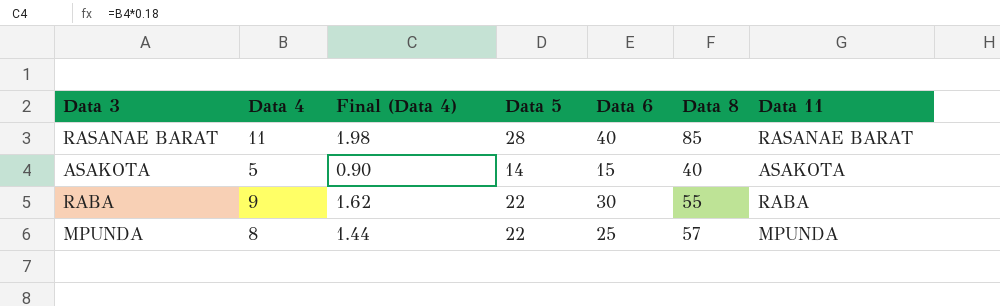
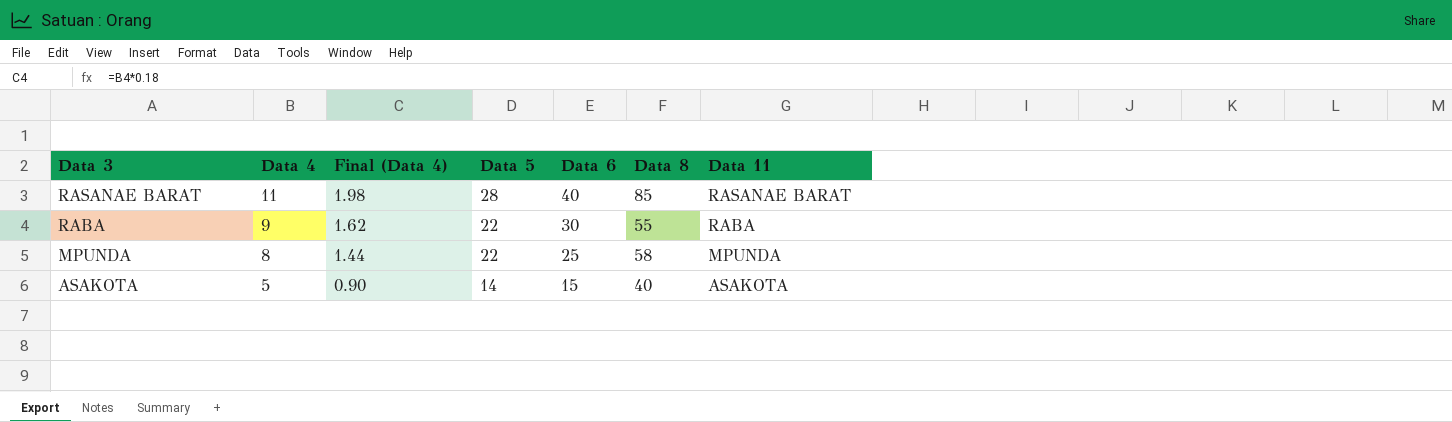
row order: none -> Data 3 descending
MPUNDA | Data 8: 57 -> 58

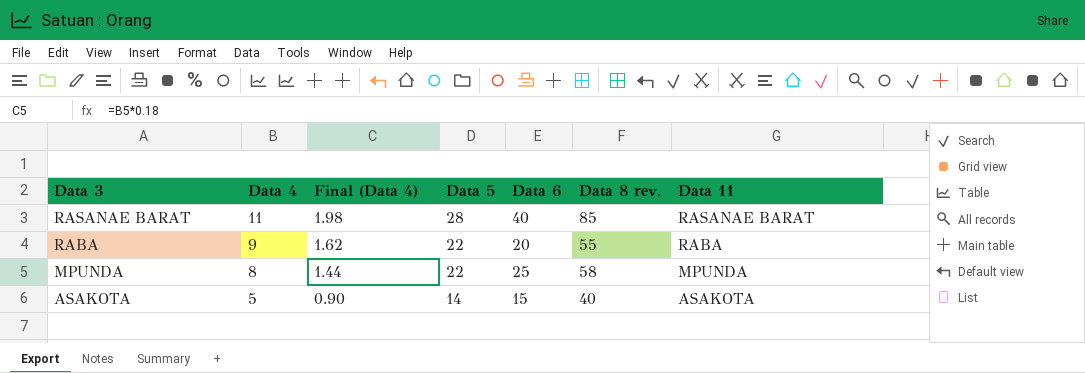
column name: Data 8 -> Data 8 rev.
RABA | Data 6: 30 -> 20

